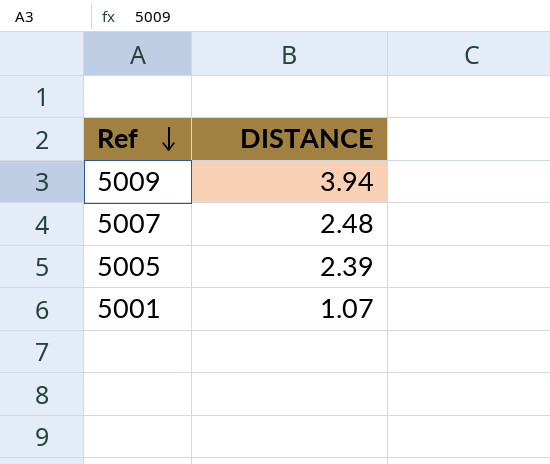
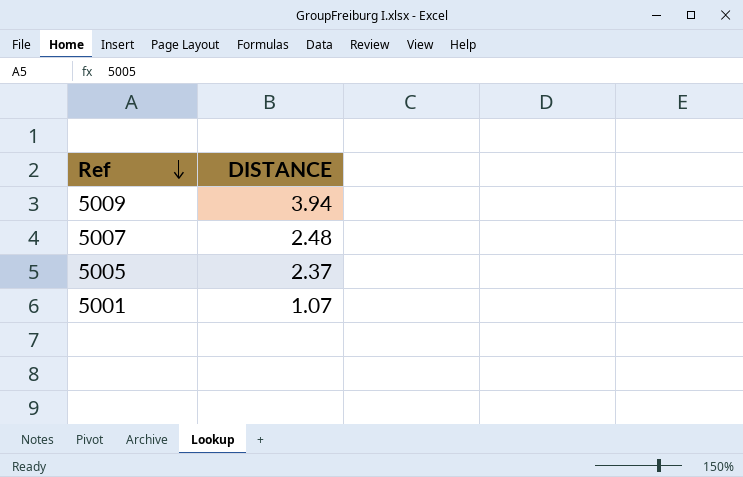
5005 | DISTANCE: 2.39 -> 2.37

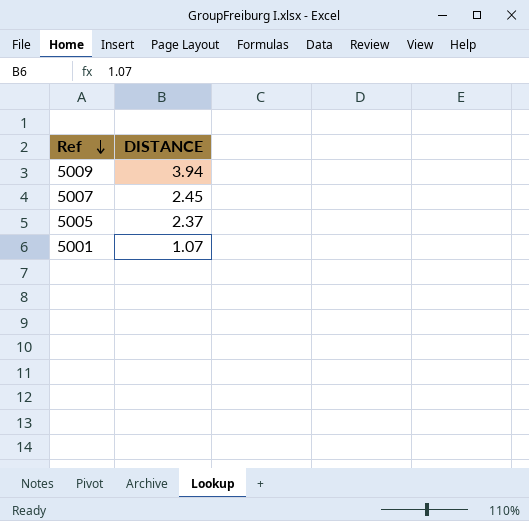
5007 | DISTANCE: 2.48 -> 2.45

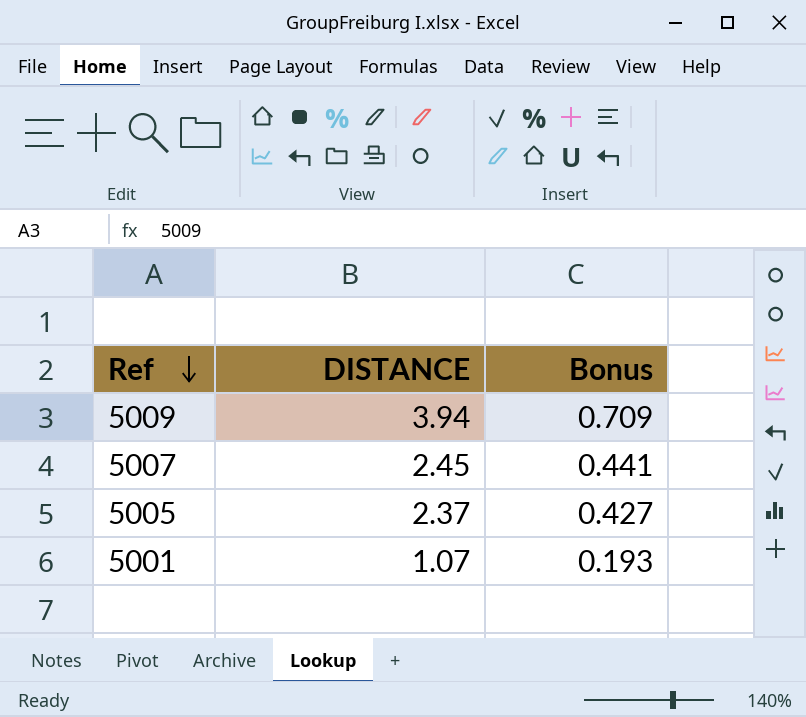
column Bonus | formula: none -> [DISTANCE] * 0.18

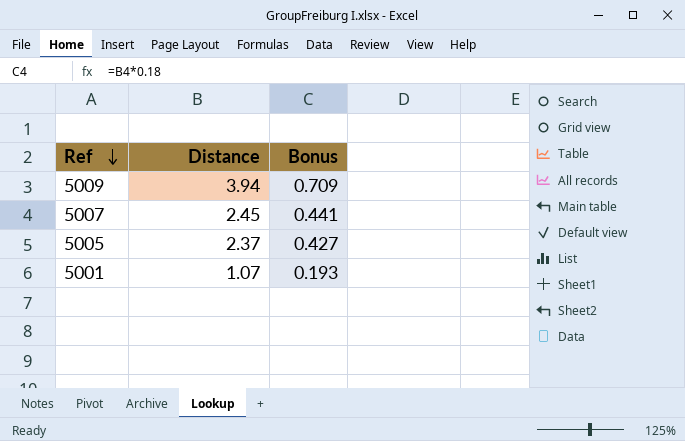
column name: DISTANCE -> Distance

